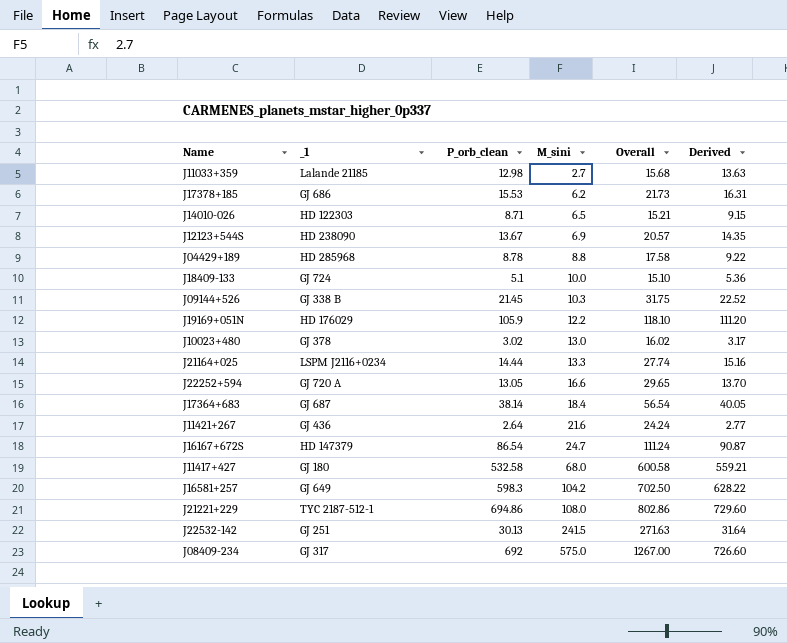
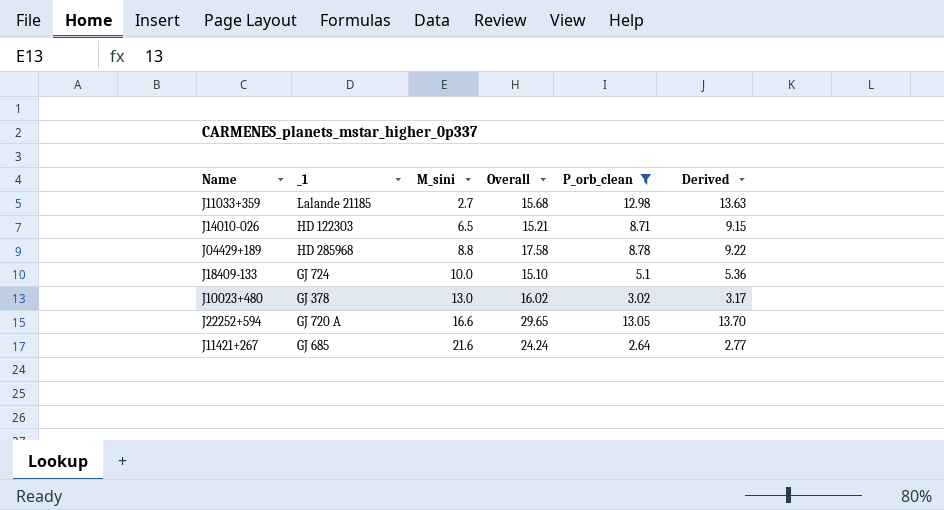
filter: none -> P_orb_clean <= 13.05
column P_orb_clean | position: 3 -> 5
J11421+267 | _1: GJ 436 -> GJ 685

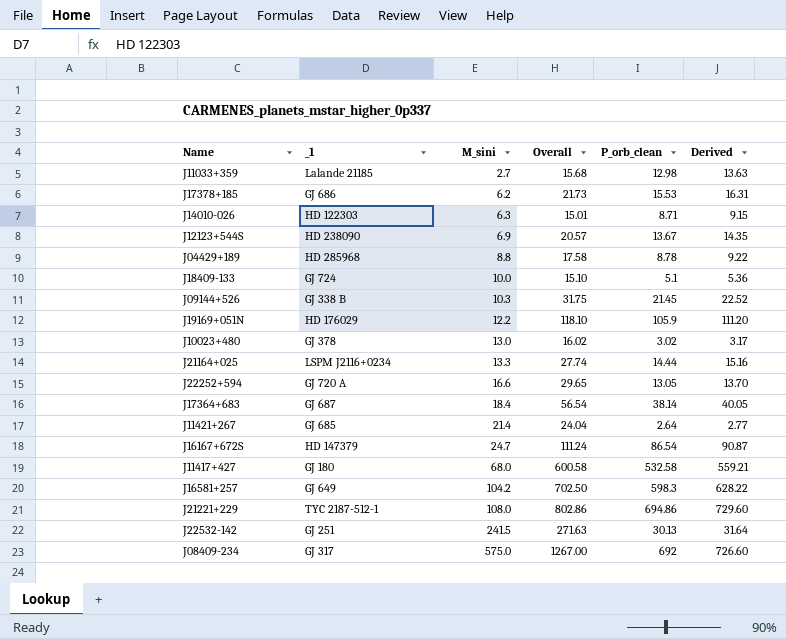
filter: P_orb_clean <= 13.05 -> none
J14010-026 | M_sini: 6.5 -> 6.3
J14010-026 | Overall: 15.21 -> 15.01
J11421+267 | M_sini: 21.6 -> 21.4
J11421+267 | Overall: 24.24 -> 24.04

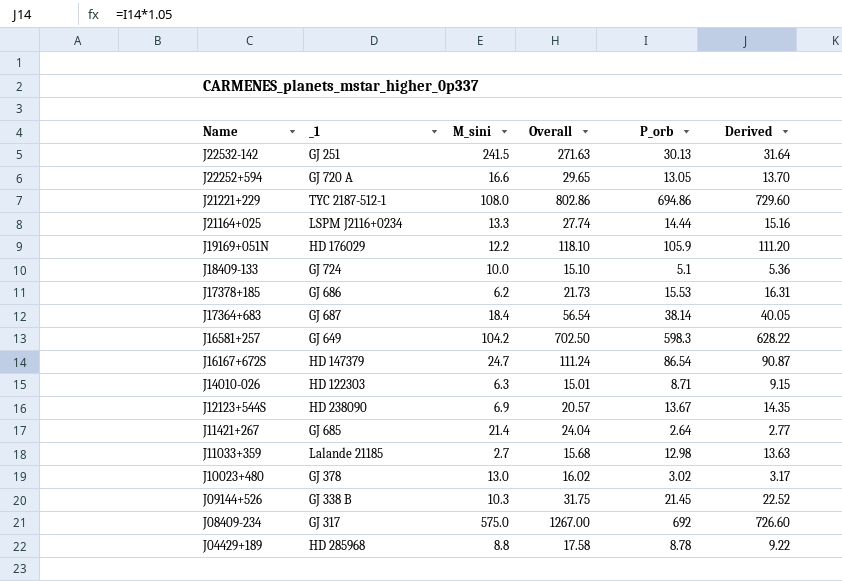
row order: M_sini ascending -> Name descending
column name: P_orb_clean -> P_orb
row J11417+427: GJ 180 | 68.0 | 600.58 | 532.58 | 559.21 -> none

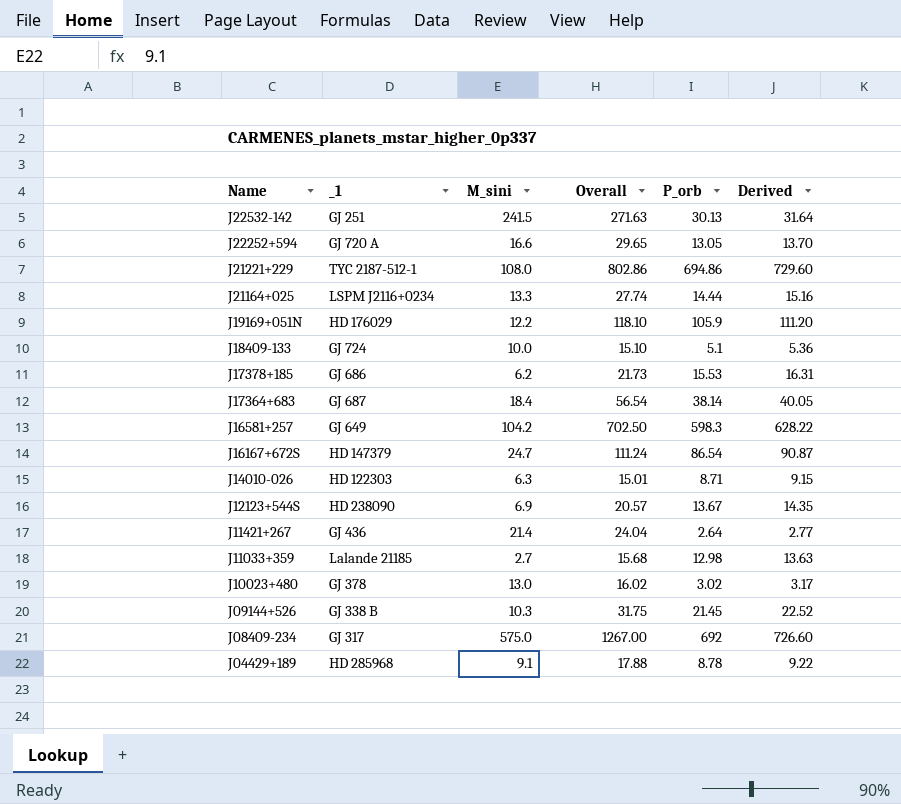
J11421+267 | _1: GJ 685 -> GJ 436
J04429+189 | M_sini: 8.8 -> 9.1
J04429+189 | Overall: 17.58 -> 17.88

